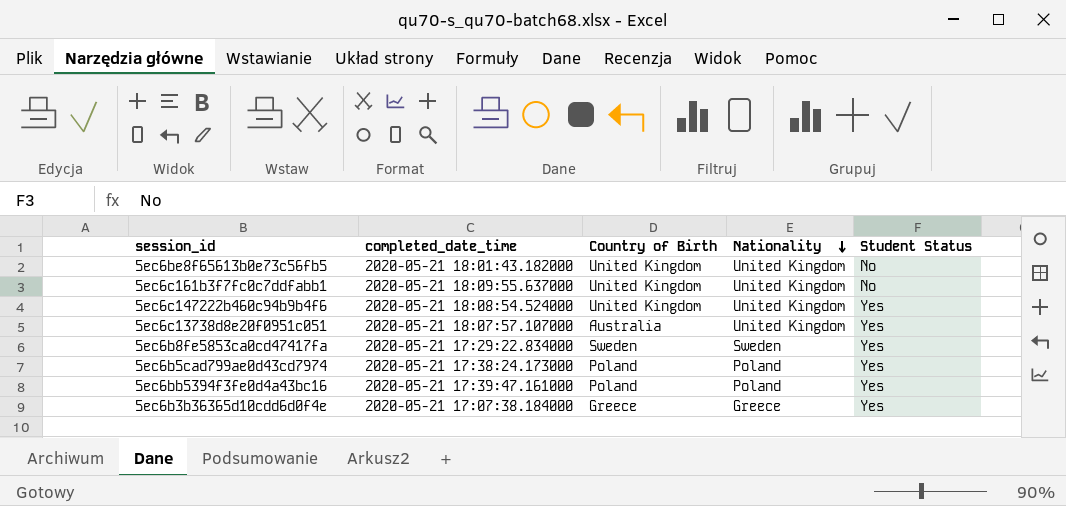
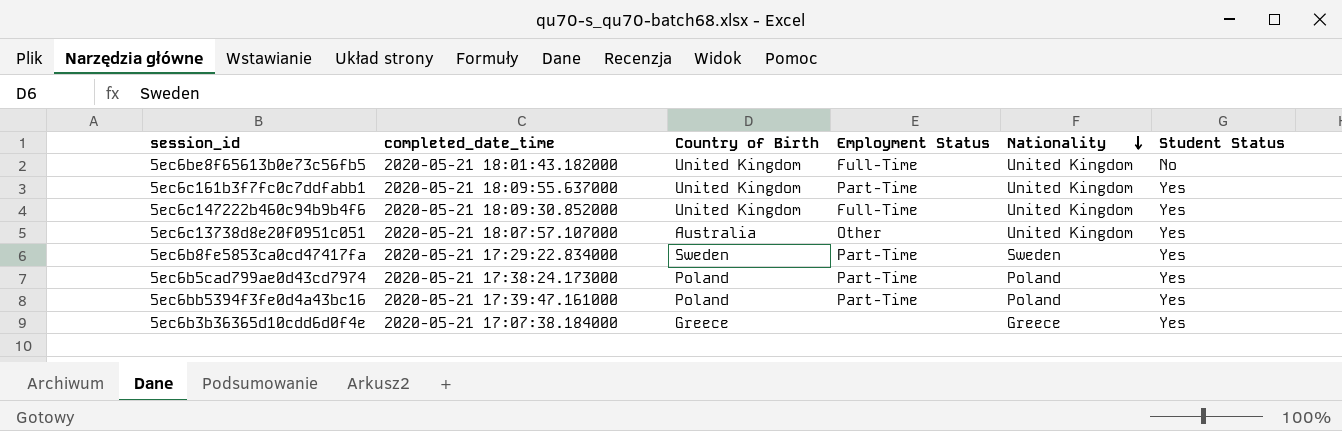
column Employment Status | position: none -> 4
5ec6c161b3f7fc0c7ddfabb1 | Student Status: No -> Yes
5ec6c147222b460c94b9b4f6 | completed_date_time: 2020-05-21 18:08:54.524000 -> 2020-05-21 18:09:30.852000

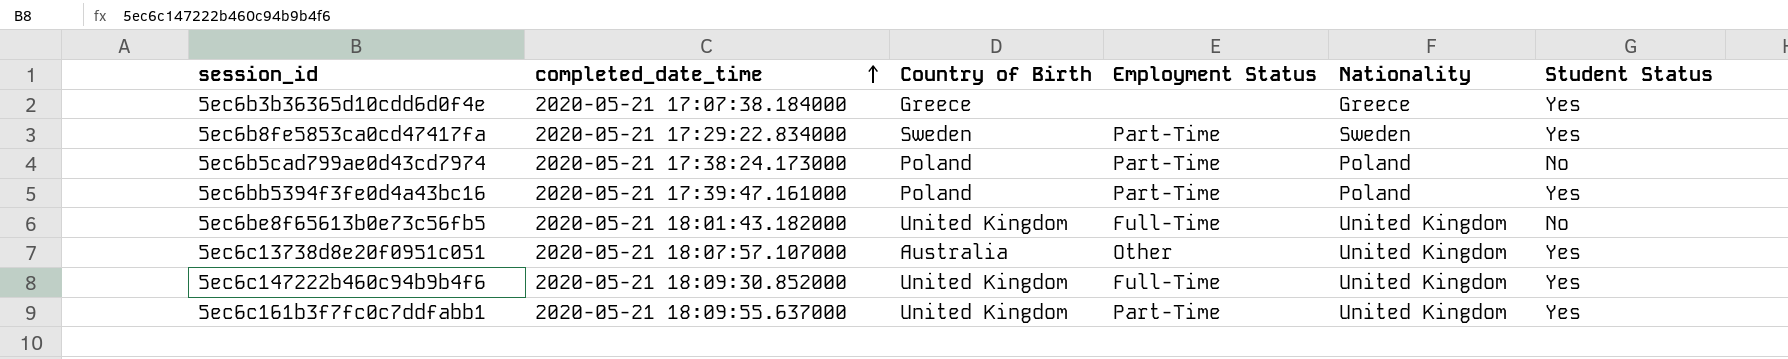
row order: Nationality descending -> completed_date_time ascending
5ec6b5cad799ae0d43cd7974 | Student Status: Yes -> No

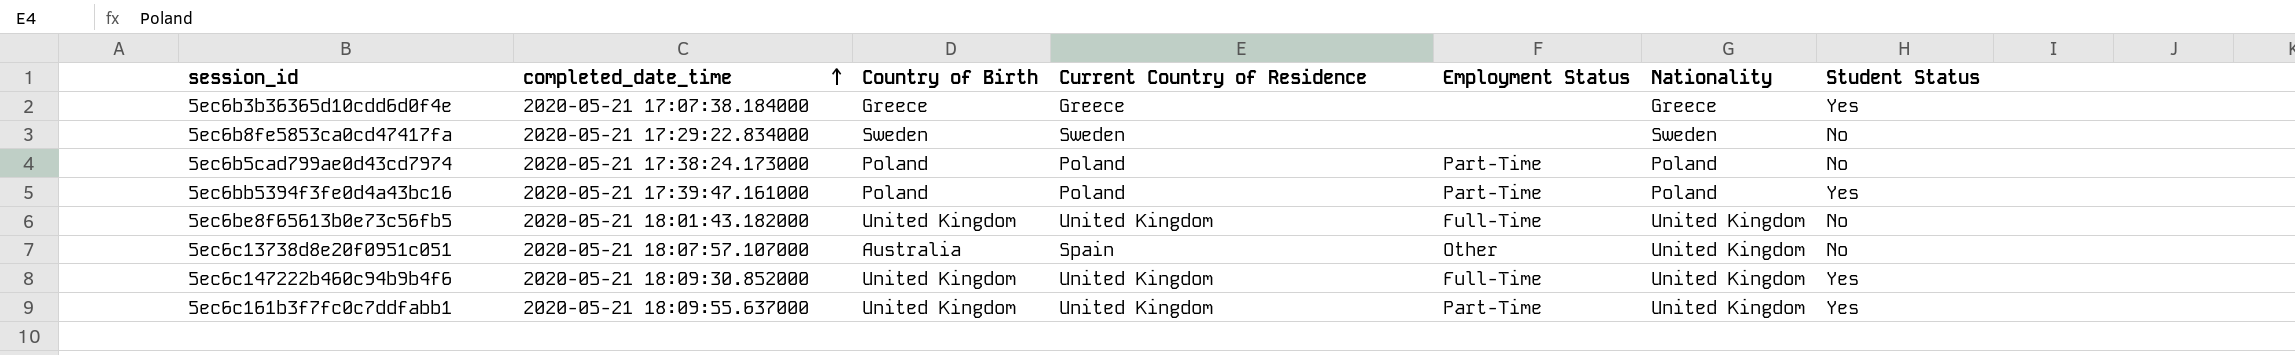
column Current Country of Residence | position: none -> 4
5ec6b8fe5853ca0cd47417fa | Employment Status: Part-Time -> none
5ec6b8fe5853ca0cd47417fa | Student Status: Yes -> No
5ec6c13738d8e20f0951c051 | Student Status: Yes -> No

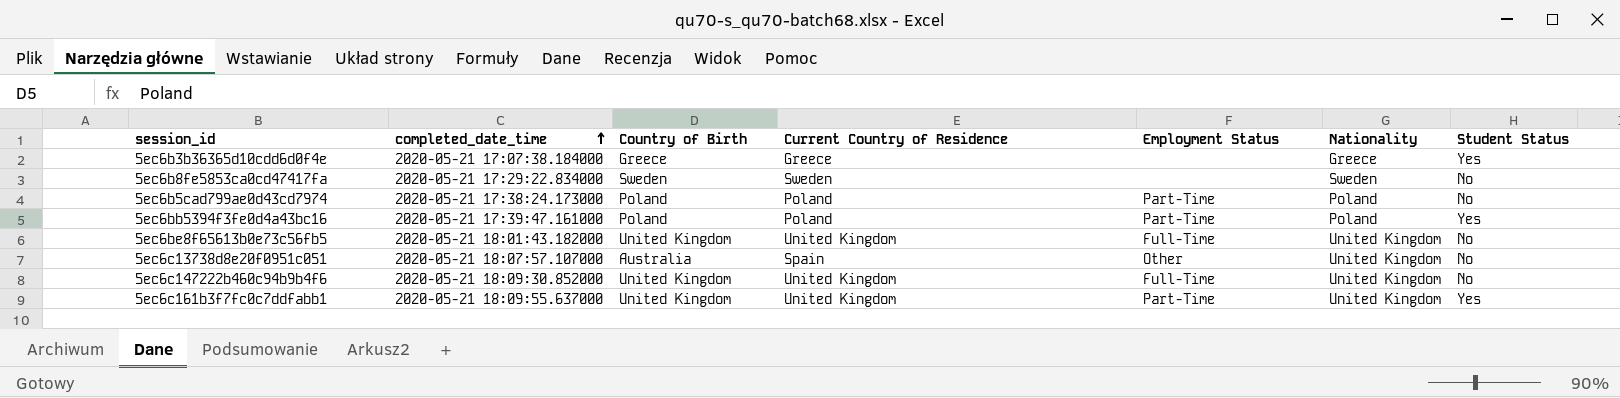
5ec6c147222b460c94b9b4f6 | Student Status: Yes -> No

